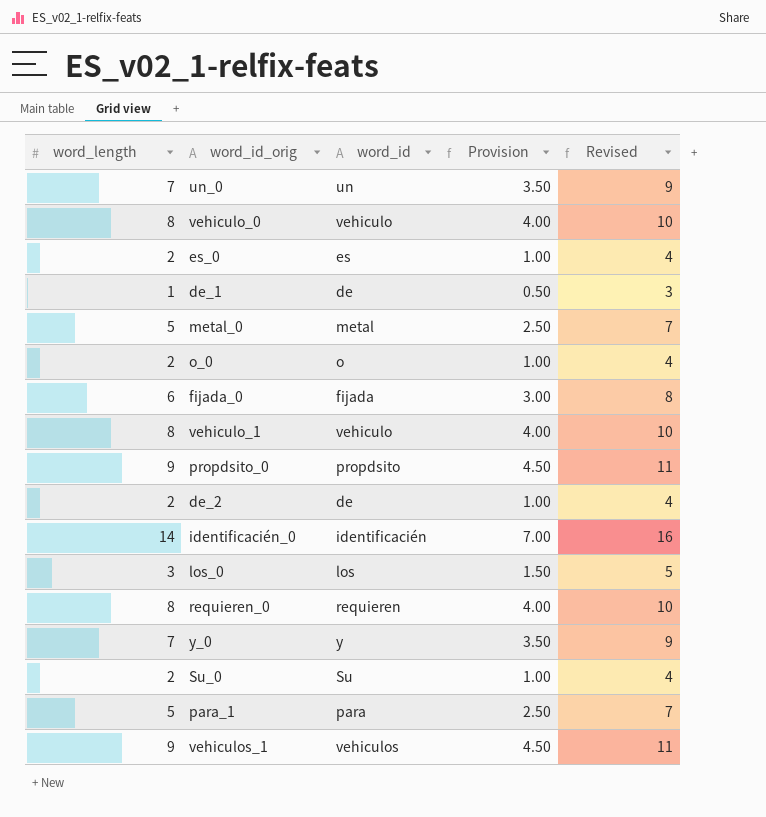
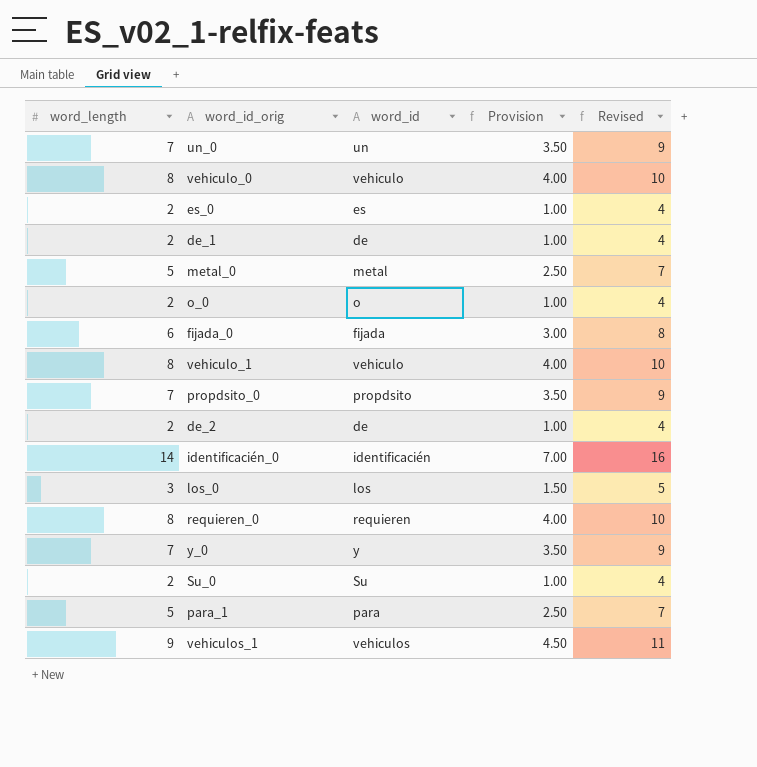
de_1 | word_length: 1 -> 2
de_1 | Provision: 0.50 -> 1.00
de_1 | Revised: 3 -> 4
propdsito_0 | word_length: 9 -> 7
propdsito_0 | Provision: 4.50 -> 3.50
propdsito_0 | Revised: 11 -> 9

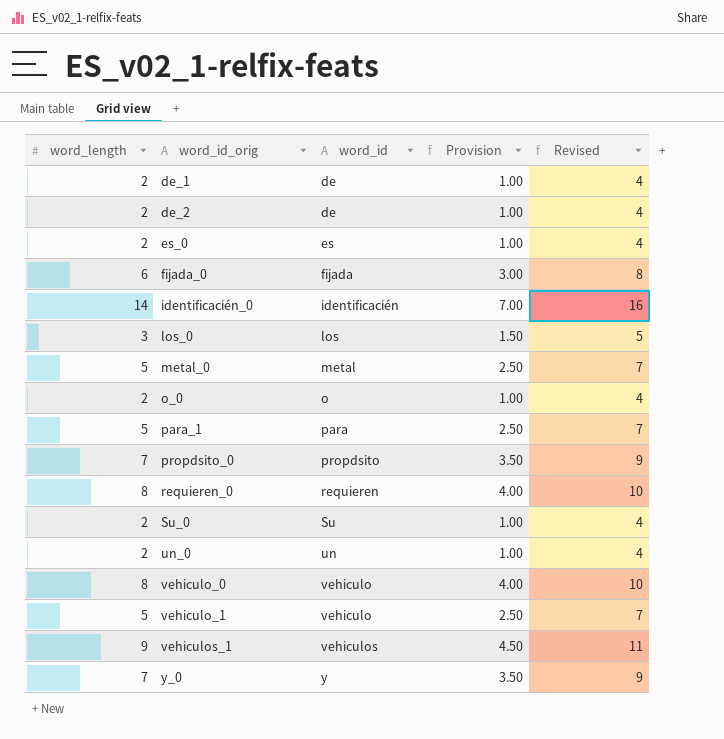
row order: none -> word_id_orig ascending
un_0 | word_length: 7 -> 2
un_0 | Provision: 3.50 -> 1.00
un_0 | Revised: 9 -> 4
vehiculo_1 | word_length: 8 -> 5
vehiculo_1 | Provision: 4.00 -> 2.50
vehiculo_1 | Revised: 10 -> 7

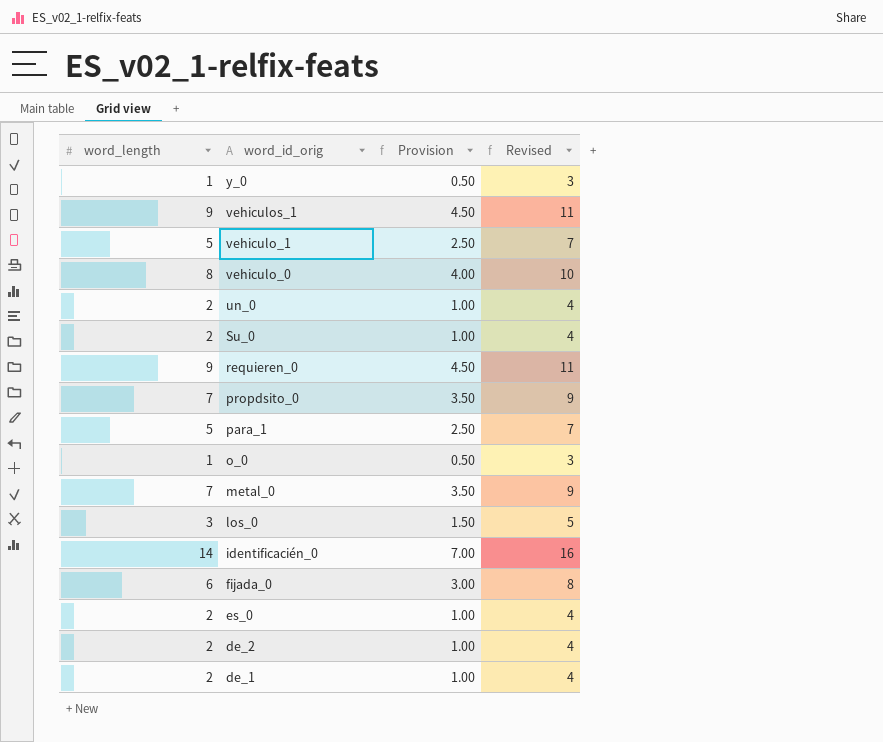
row order: word_id_orig ascending -> word_id_orig descending
column word_id | position: 3 -> none
y_0 | word_length: 7 -> 1
y_0 | Provision: 3.50 -> 0.50
y_0 | Revised: 9 -> 3
requieren_0 | word_length: 8 -> 9
requieren_0 | Provision: 4.00 -> 4.50
requieren_0 | Revised: 10 -> 11
o_0 | word_length: 2 -> 1
o_0 | Provision: 1.00 -> 0.50
o_0 | Revised: 4 -> 3
metal_0 | word_length: 5 -> 7
metal_0 | Provision: 2.50 -> 3.50
metal_0 | Revised: 7 -> 9

